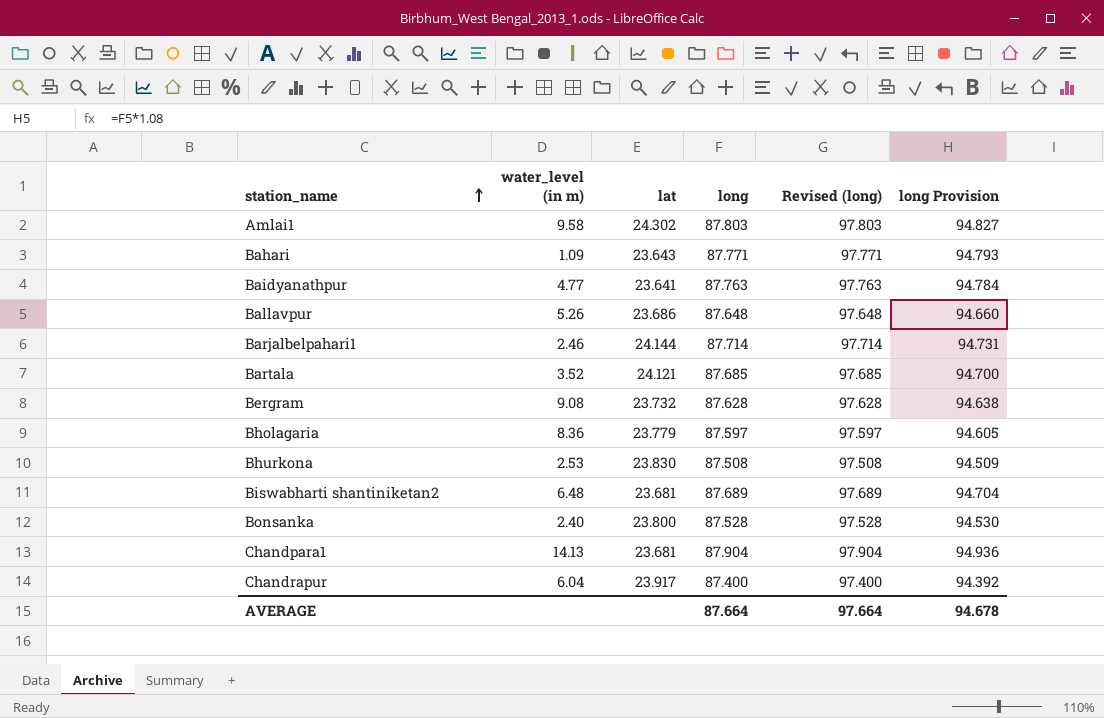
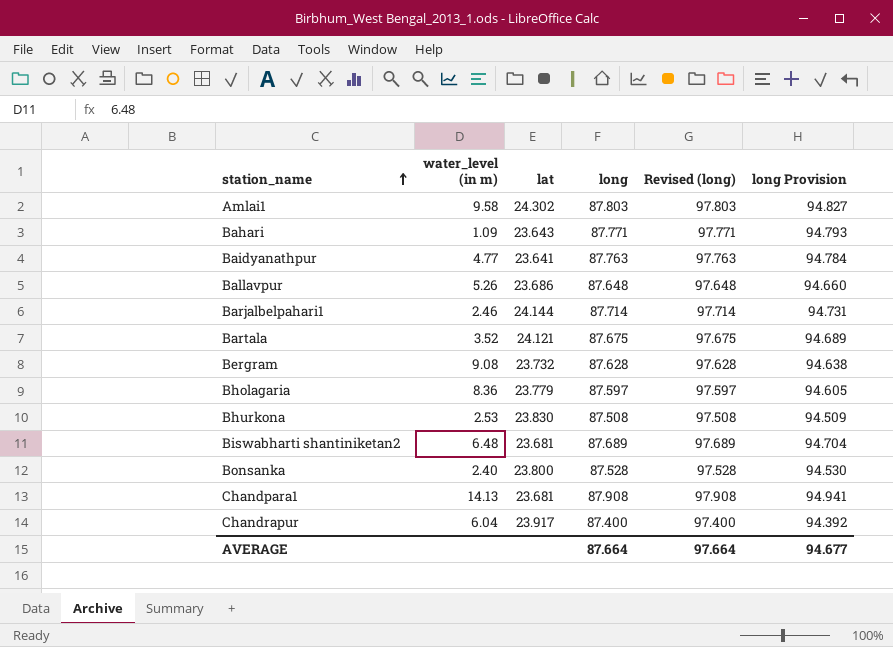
Bartala | long: 87.685 -> 87.675
Bartala | Revised (long): 97.685 -> 97.675
Bartala | long Provision: 94.700 -> 94.689
Chandpara1 | long: 87.904 -> 87.908
Chandpara1 | Revised (long): 97.904 -> 97.908
Chandpara1 | long Provision: 94.936 -> 94.941
AVERAGE | long Provision: 94.678 -> 94.677

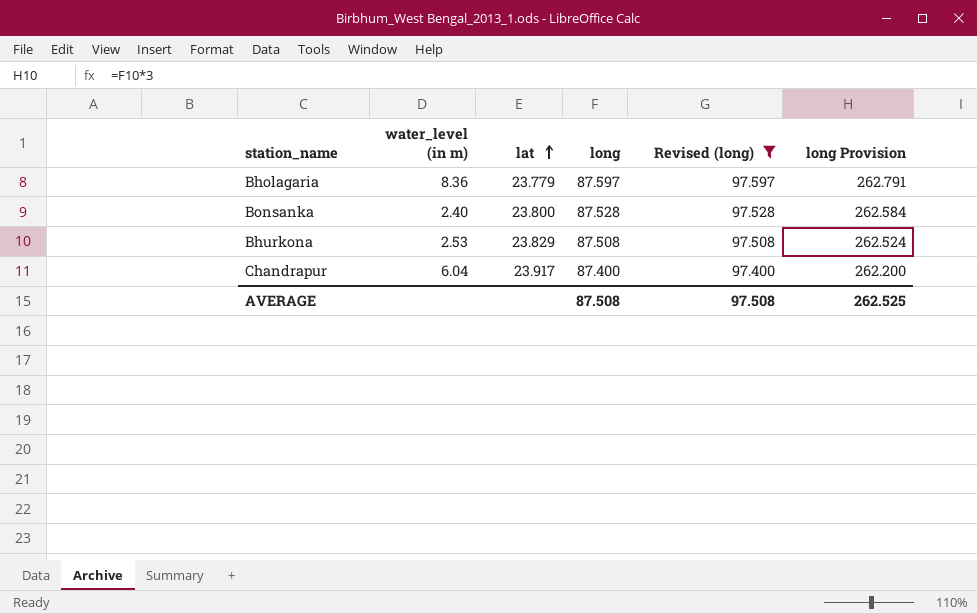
filter: none -> Revised (long) <= 97.597
row order: station_name ascending -> lat ascending
column long Provision | formula: [long] * 1.08 -> [long] * 3
Bhurkona | lat: 23.830 -> 23.829
AVERAGE | long: 87.664 -> 87.508
AVERAGE | Revised (long): 97.664 -> 97.508
AVERAGE | long Provision: 94.677 -> 262.525

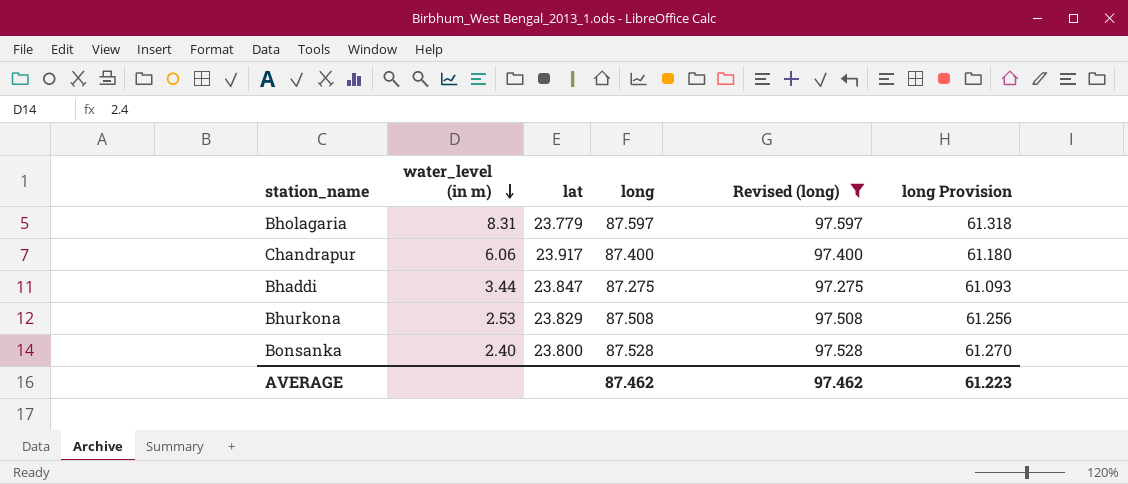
row order: lat ascending -> water_level (in m) descending
column long Provision | formula: [long] * 3 -> [long] * 0.7
Bholagaria | water_level (in m): 8.36 -> 8.31
Chandrapur | water_level (in m): 6.04 -> 6.06
row Bhaddi: none -> 3.44 | 23.847 | 87.275 | 97.275 | 61.093
AVERAGE | long: 87.508 -> 87.462
AVERAGE | Revised (long): 97.508 -> 97.462
AVERAGE | long Provision: 262.525 -> 61.223

